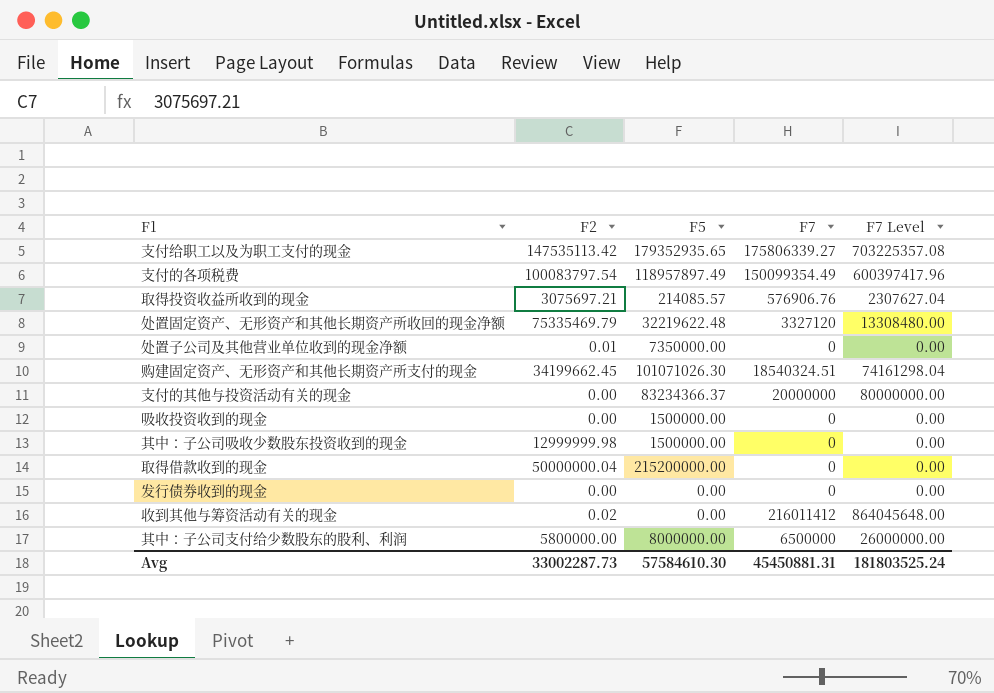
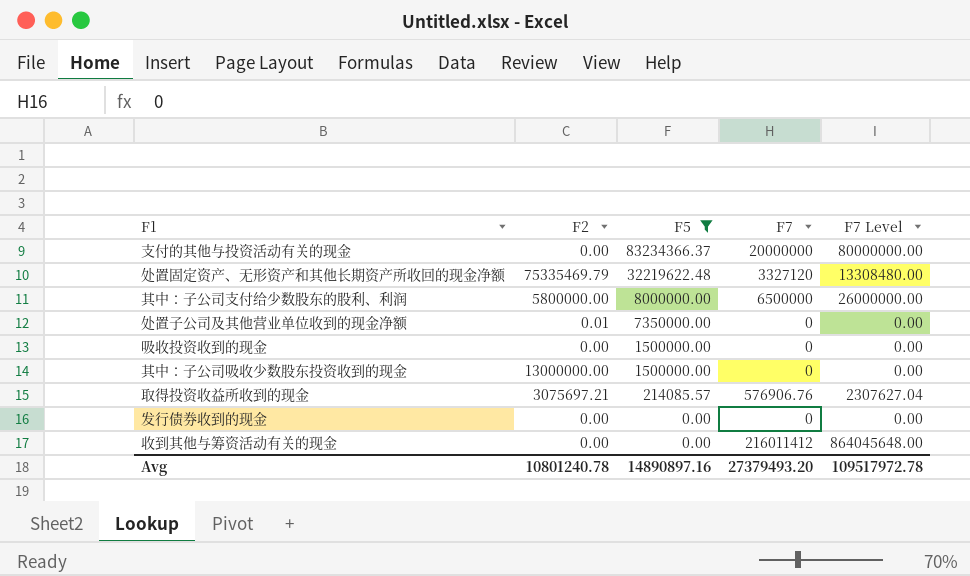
filter: none -> F5 <= 83234366.37
row order: none -> F5 descending
其中：子公司吸收少数股东投资收到的现金 | F2: 12999999.98 -> 13000000.00
收到其他与筹资活动有关的现金 | F2: 0.02 -> 0.00
Avg | F2: 33002287.73 -> 10801240.78
Avg | F5: 57584610.30 -> 14890897.16
Avg | F7: 45450881.31 -> 27379493.20
Avg | F7 Level: 181803525.24 -> 109517972.78

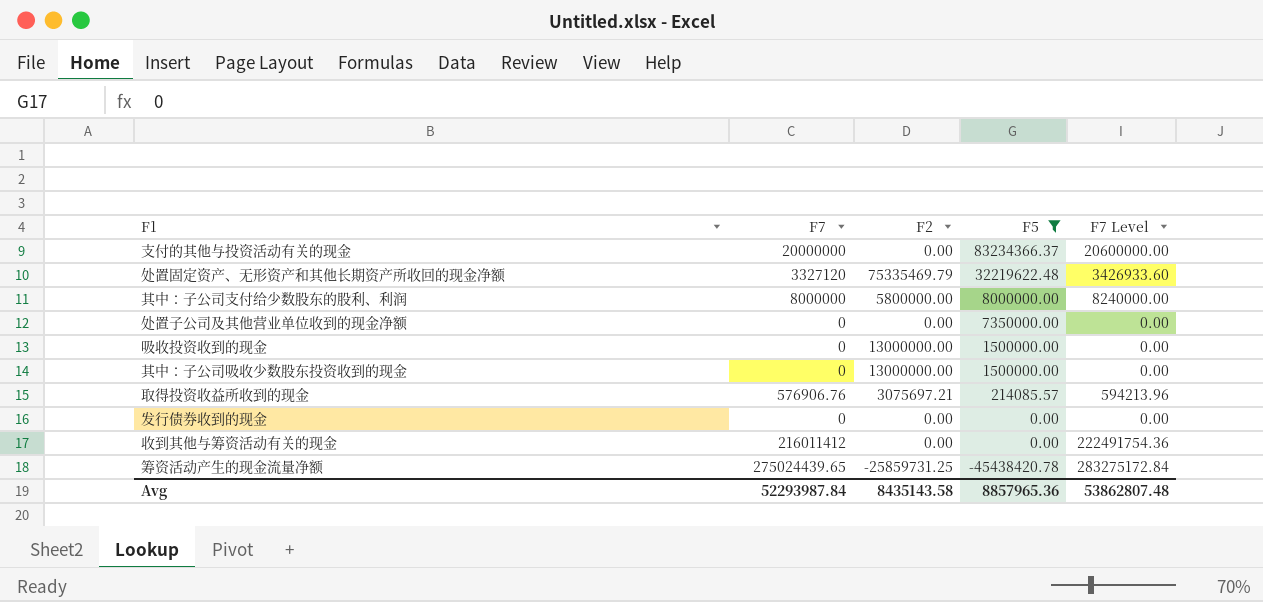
column F7 | position: 4 -> 2
column F7 Level | formula: [F7] * 4 -> [F7] * 1.03
其中：子公司支付给少数股东的股利、利润 | F7: 6500000 -> 8000000
处置子公司及其他营业单位收到的现金净额 | F2: 0.01 -> 0.00
吸收投资收到的现金 | F2: 0.00 -> 13000000.00
row 筹资活动产生的现金流量净额: none -> 275024439.65 | -25859731.25 | -45438420.78 | 283275172.84
Avg | F7: 27379493.20 -> 52293987.84
Avg | F2: 10801240.78 -> 8435143.58
Avg | F5: 14890897.16 -> 8857965.36
Avg | F7 Level: 109517972.78 -> 53862807.48

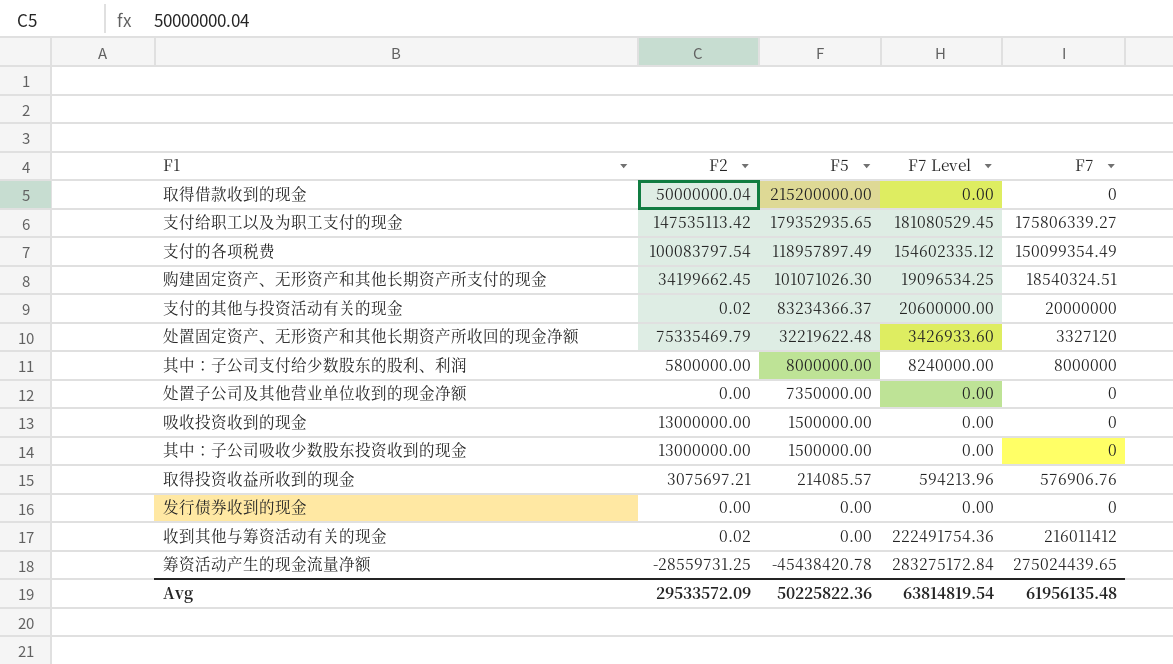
filter: F5 <= 83234366.37 -> none
column F7 | position: 2 -> 5
支付的其他与投资活动有关的现金 | F2: 0.00 -> 0.02
收到其他与筹资活动有关的现金 | F2: 0.00 -> 0.02
筹资活动产生的现金流量净额 | F2: -25859731.25 -> -28559731.25
Avg | F2: 8435143.58 -> 29533572.09
Avg | F5: 8857965.36 -> 50225822.36
Avg | F7 Level: 53862807.48 -> 63814819.54
Avg | F7: 52293987.84 -> 61956135.48

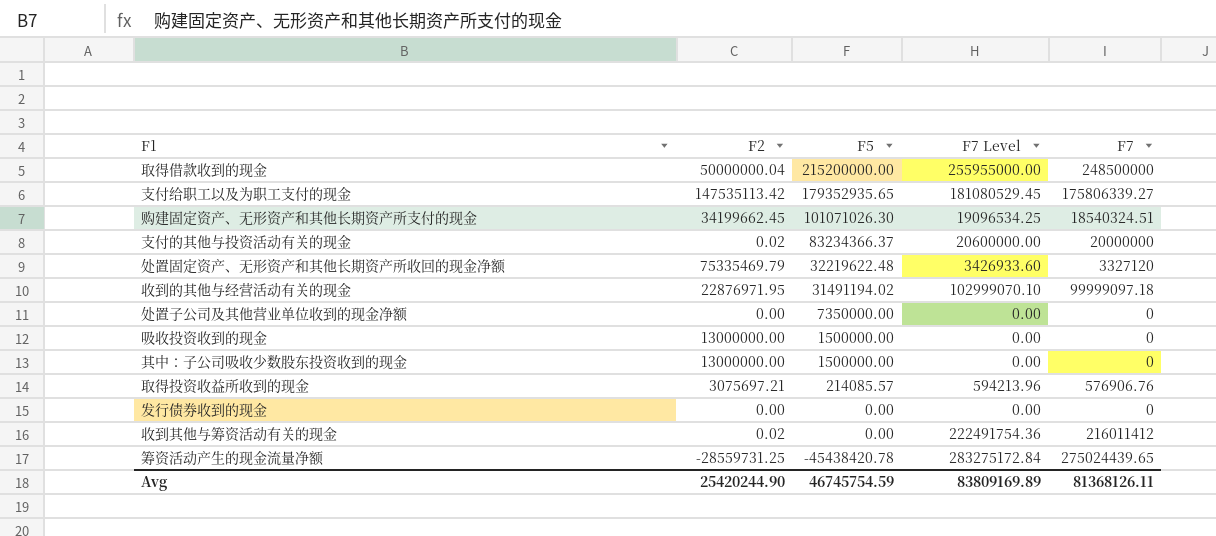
row 支付的各项税费: 100083797.54 | 118957897.49 | 154602335.12 | 150099354.49 -> none
row 其中：子公司支付给少数股东的股利、利润: 5800000.00 | 8000000.00 | 8240000.00 | 8000000 -> none
取得借款收到的现金 | F7 Level: 0.00 -> 255955000.00
取得借款收到的现金 | F7: 0 -> 248500000
row 收到的其他与经营活动有关的现金: none -> 22876971.95 | 31491194.02 | 102999070.10 | 99999097.18
Avg | F2: 29533572.09 -> 25420244.90
Avg | F5: 50225822.36 -> 46745754.59
Avg | F7 Level: 63814819.54 -> 83809169.89
Avg | F7: 61956135.48 -> 81368126.11

